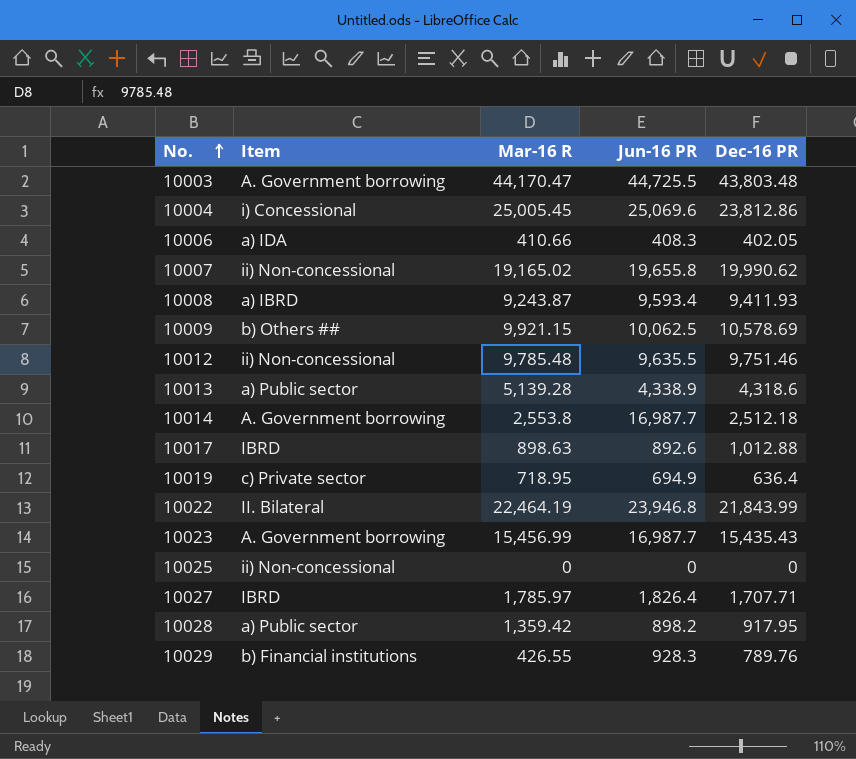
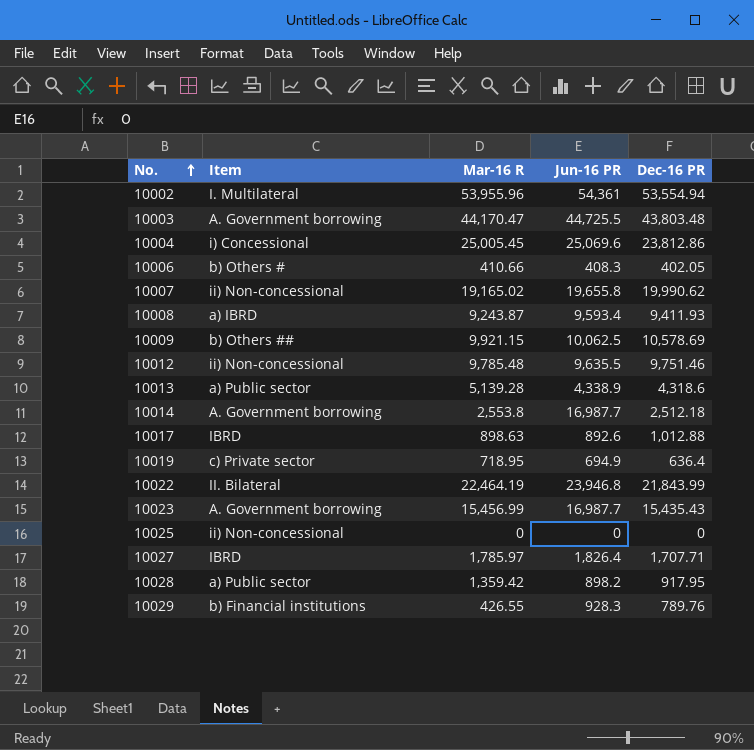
row 10002: none -> I. Multilateral | 53,955.96 | 54,361 | 53,554.94
10006 | Item: a) IDA -> b) Others #

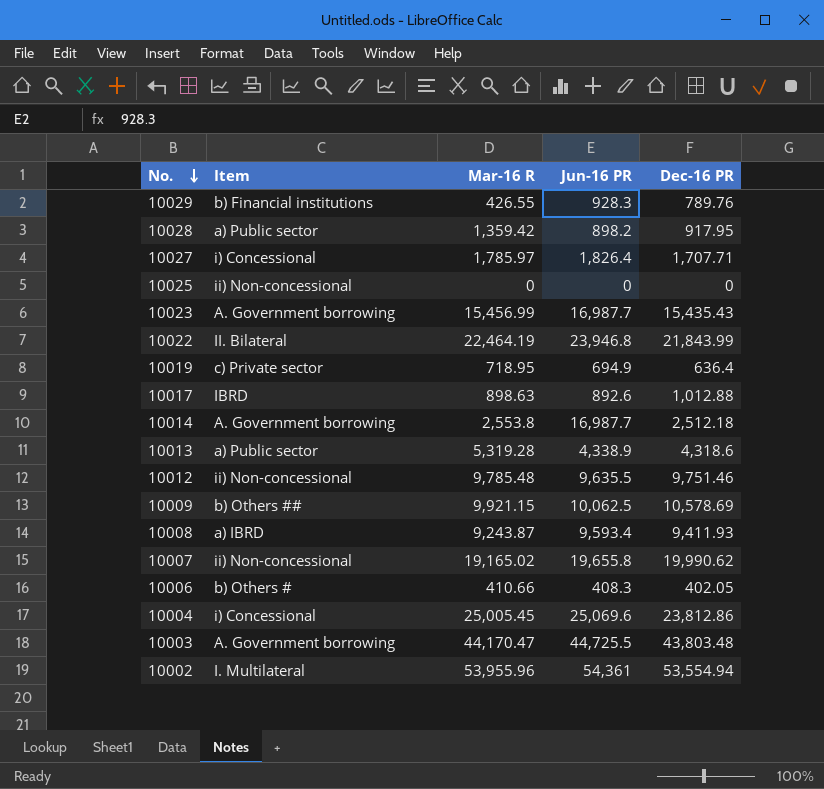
row order: No. ascending -> No. descending
10027 | Item: IBRD -> i) Concessional
10013 | Mar-16 R: 5,139.28 -> 5,319.28

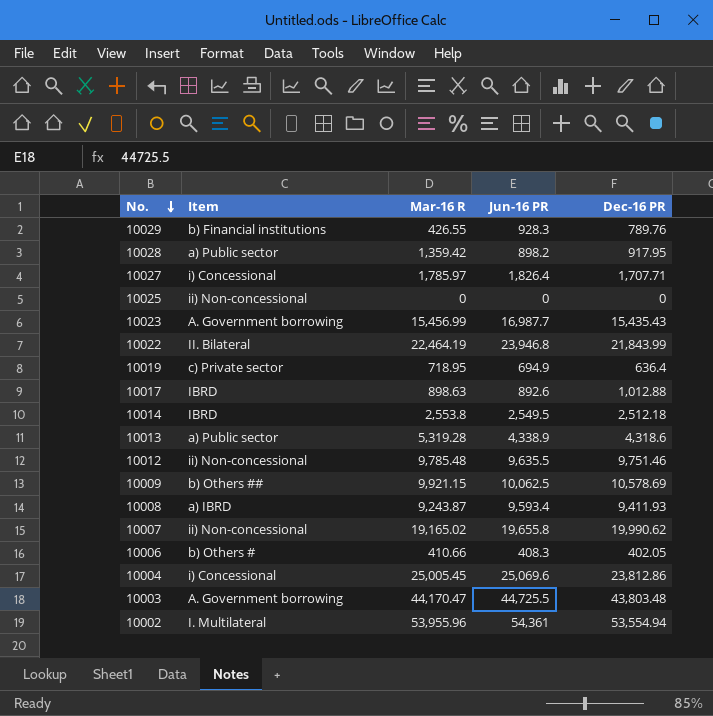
10014 | Item: A. Government borrowing -> IBRD
10014 | Jun-16 PR: 16,987.7 -> 2,549.5

